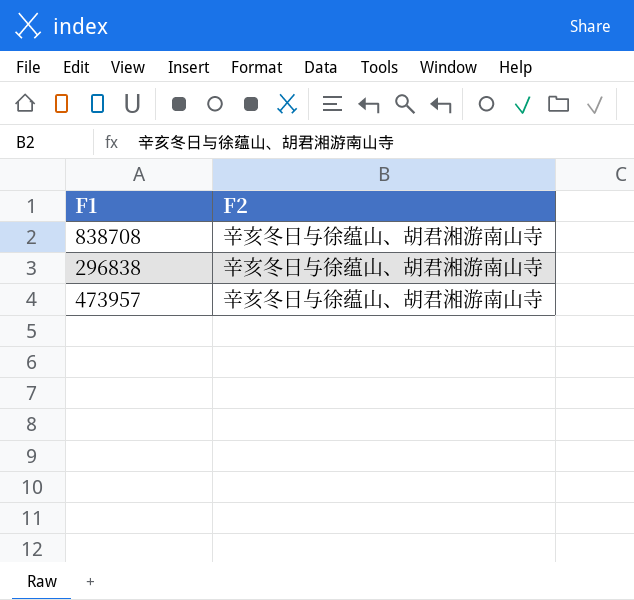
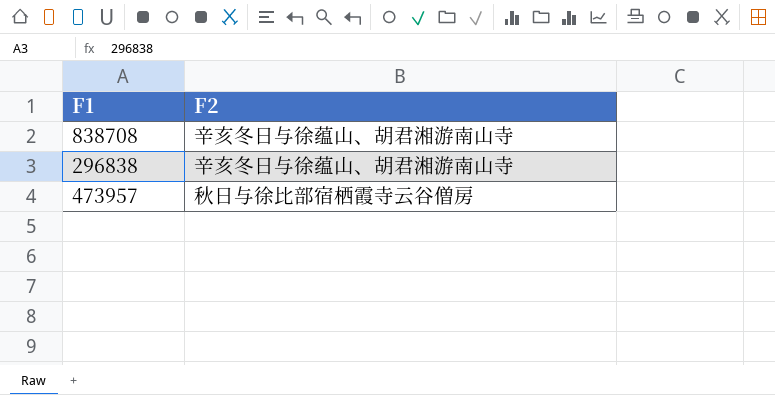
473957 | F2: 辛亥冬日与徐蕴山、胡君湘游南山寺 -> 秋日与徐比部宿栖霞寺云谷僧房

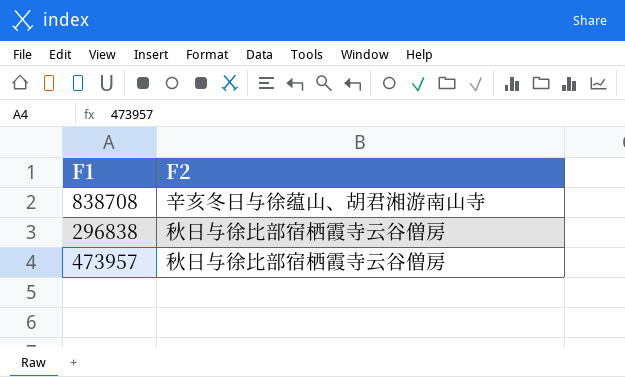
296838 | F2: 辛亥冬日与徐蕴山、胡君湘游南山寺 -> 秋日与徐比部宿栖霞寺云谷僧房

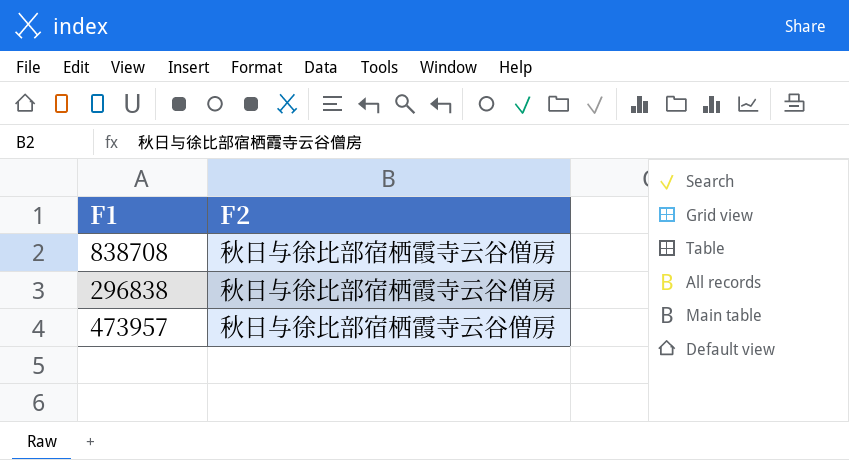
838708 | F2: 辛亥冬日与徐蕴山、胡君湘游南山寺 -> 秋日与徐比部宿栖霞寺云谷僧房

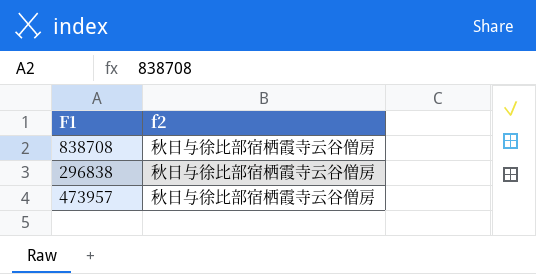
column name: F2 -> f2

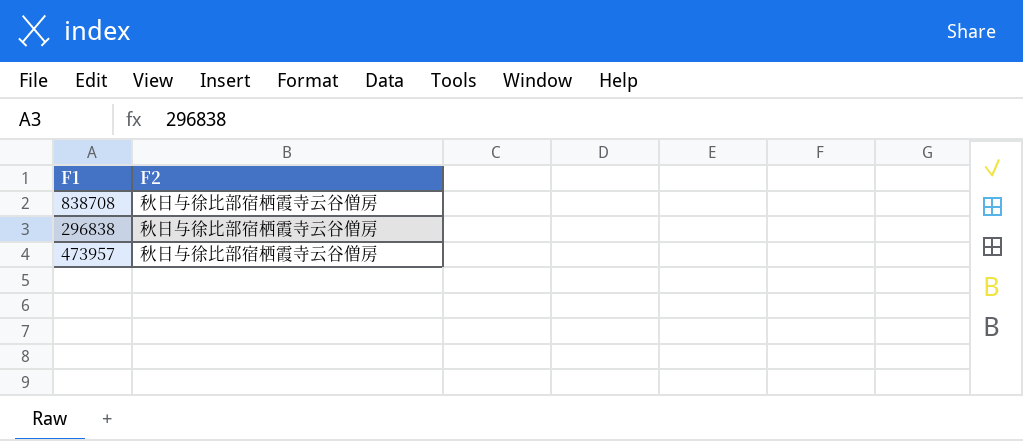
column name: f2 -> F2

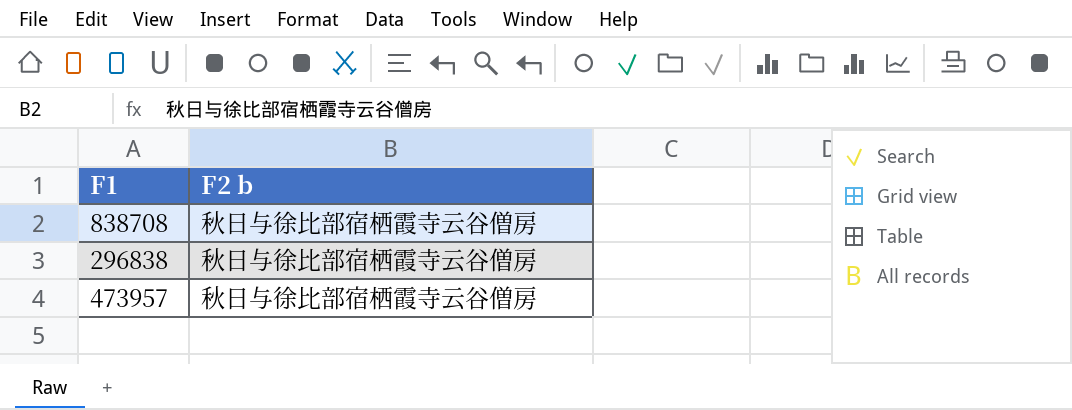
column name: F2 -> F2 b

